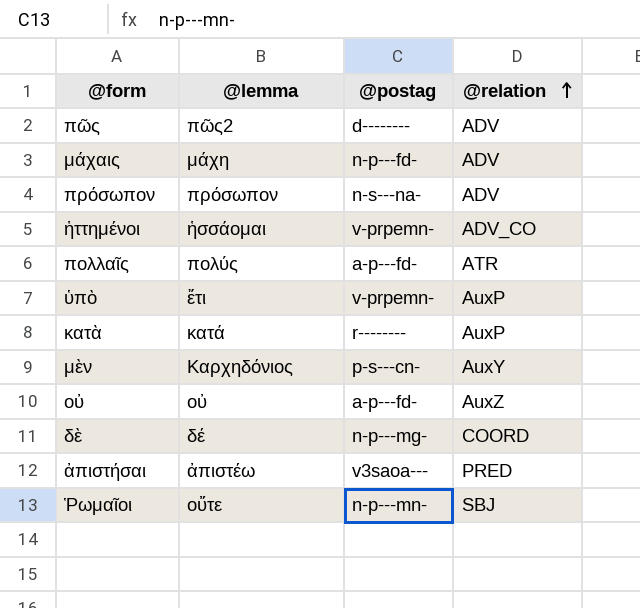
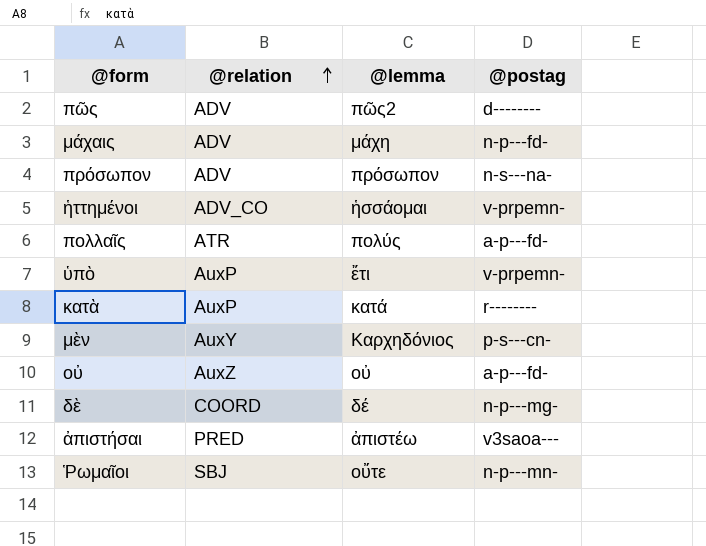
column @relation | position: 4 -> 2

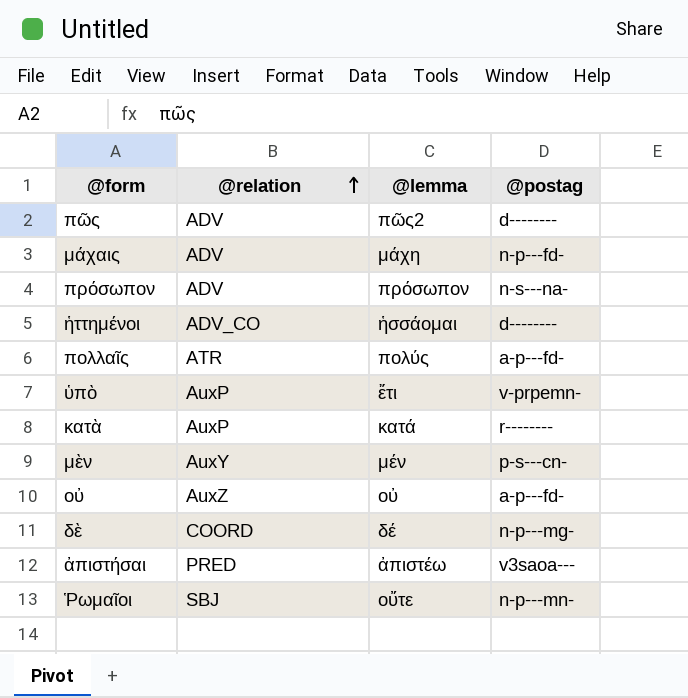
ἡττημένοι | @postag: v-prpemn- -> d--------
μὲν | @lemma: Καρχηδόνιος -> μέν

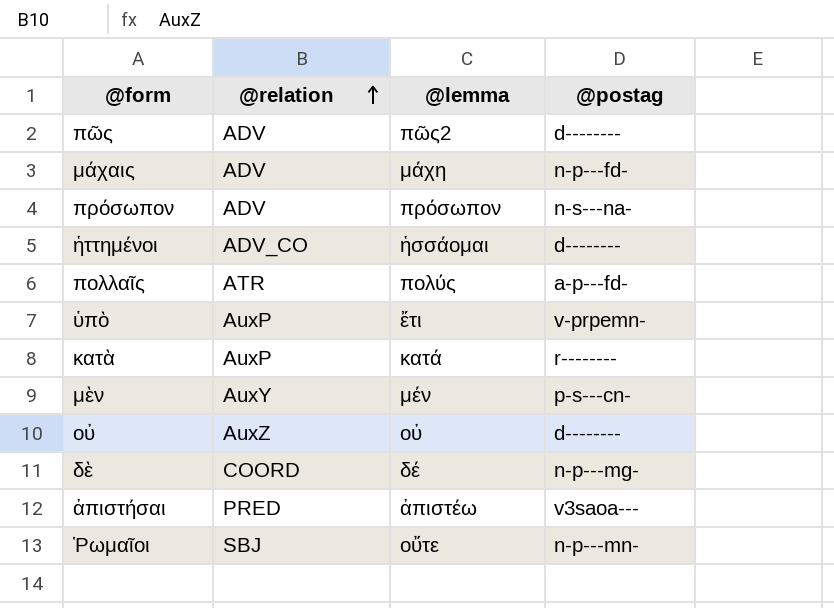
οὐ | @postag: a-p---fd- -> d--------

